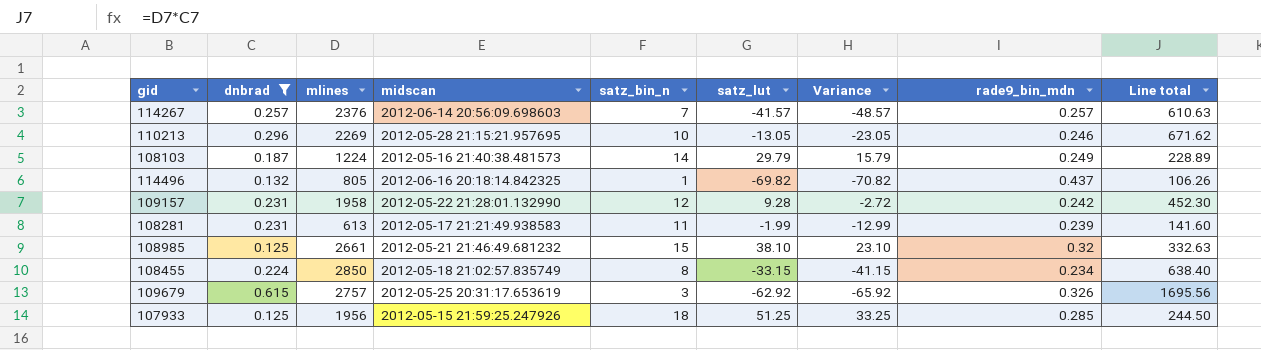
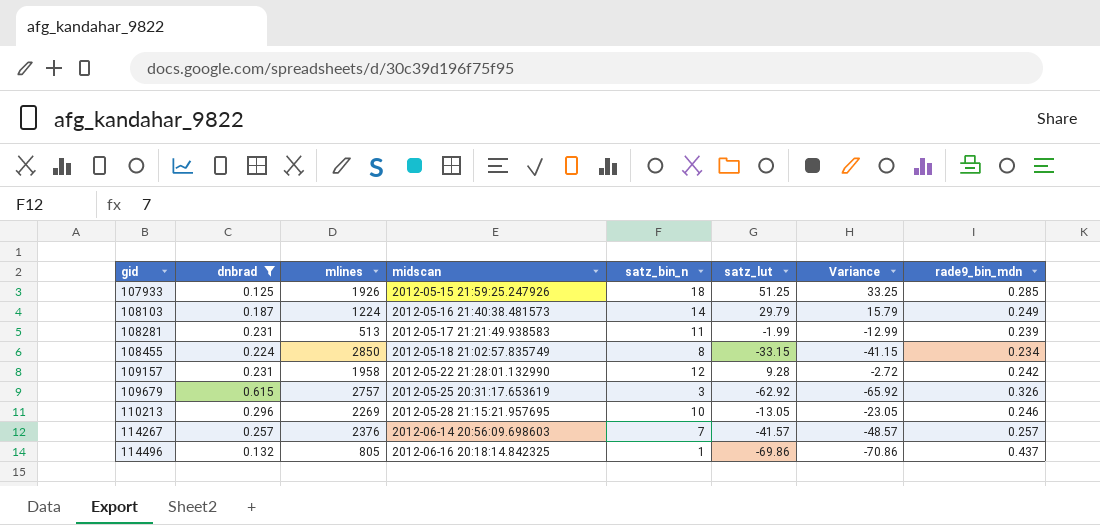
row order: none -> gid ascending
column Line total | formula: [dnbrad] * [mlines] -> none
row 108985: 0.125 | 2661 | 2012-05-21 21:46:49.681232 | 15 | 38.10 | 23.10 | 0.32 | 332.63 -> none
107933 | mlines: 1956 -> 1926
108281 | mlines: 613 -> 513
114496 | satz_lut: -69.82 -> -69.86
114496 | Variance: -70.82 -> -70.86

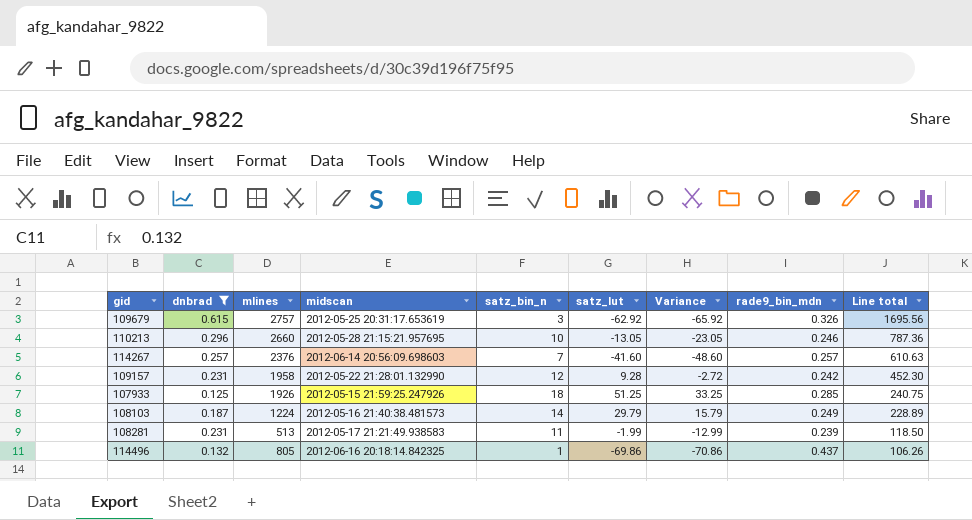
row order: gid ascending -> Line total descending
column Line total | formula: none -> [dnbrad] * [mlines]
row 108455: 0.224 | 2850 | 2012-05-18 21:02:57.835749 | 8 | -33.15 | -41.15 | 0.234 -> none
110213 | mlines: 2269 -> 2660
114267 | satz_lut: -41.57 -> -41.60
114267 | Variance: -48.57 -> -48.60

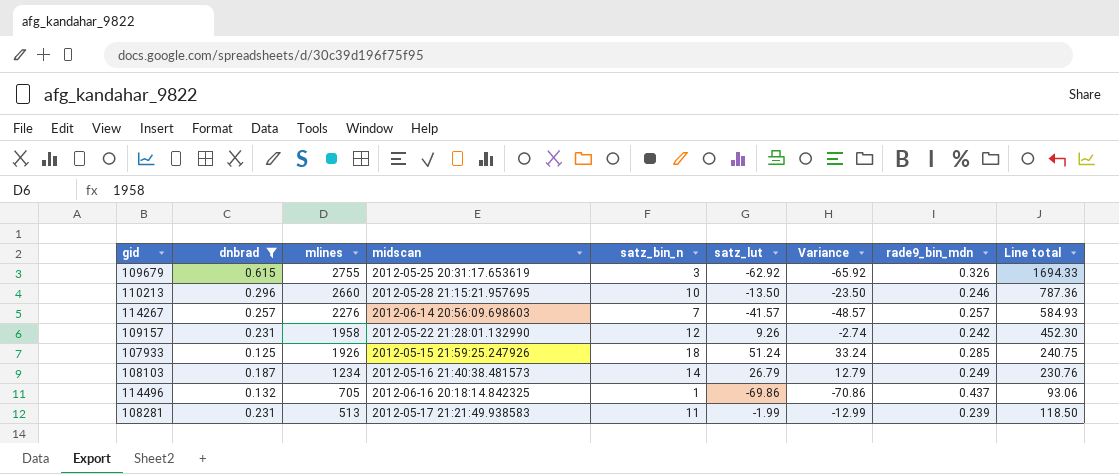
row order: Line total descending -> mlines descending
109679 | mlines: 2757 -> 2755
109679 | Line total: 1695.56 -> 1694.33
110213 | satz_lut: -13.05 -> -13.50
110213 | Variance: -23.05 -> -23.50
114267 | mlines: 2376 -> 2276
114267 | satz_lut: -41.60 -> -41.57
114267 | Variance: -48.60 -> -48.57
114267 | Line total: 610.63 -> 584.93
109157 | satz_lut: 9.28 -> 9.26
109157 | Variance: -2.72 -> -2.74
107933 | satz_lut: 51.25 -> 51.24
107933 | Variance: 33.25 -> 33.24
108103 | mlines: 1224 -> 1234
108103 | satz_lut: 29.79 -> 26.79
108103 | Variance: 15.79 -> 12.79
108103 | Line total: 228.89 -> 230.76
114496 | mlines: 805 -> 705
114496 | Line total: 106.26 -> 93.06

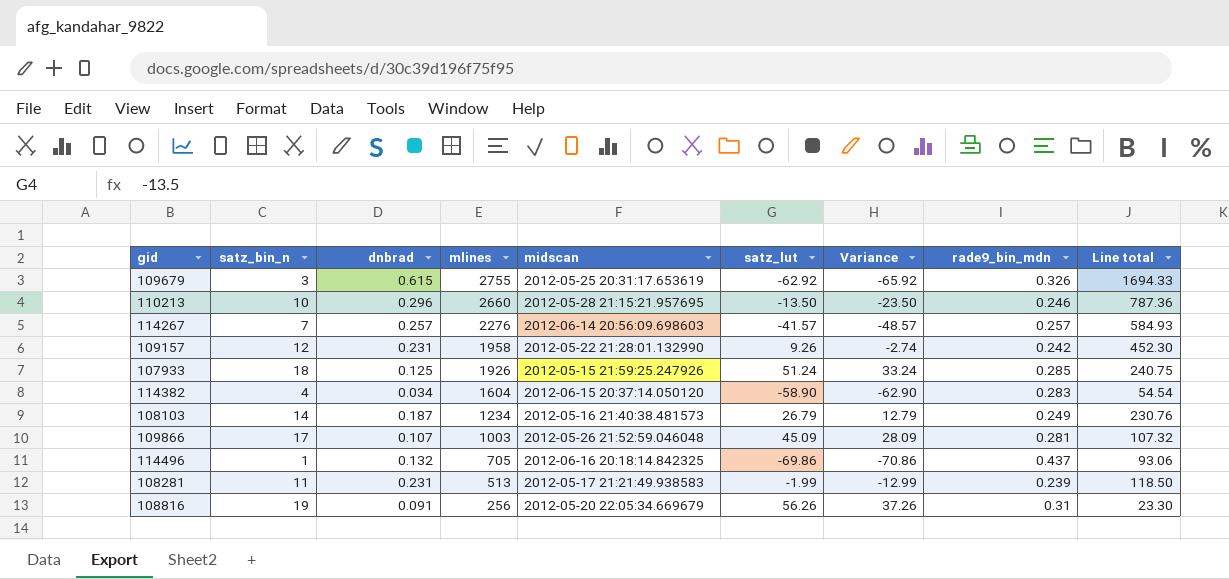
filter: dnbrad >= 0.125 -> none
column satz_bin_n | position: 5 -> 2

